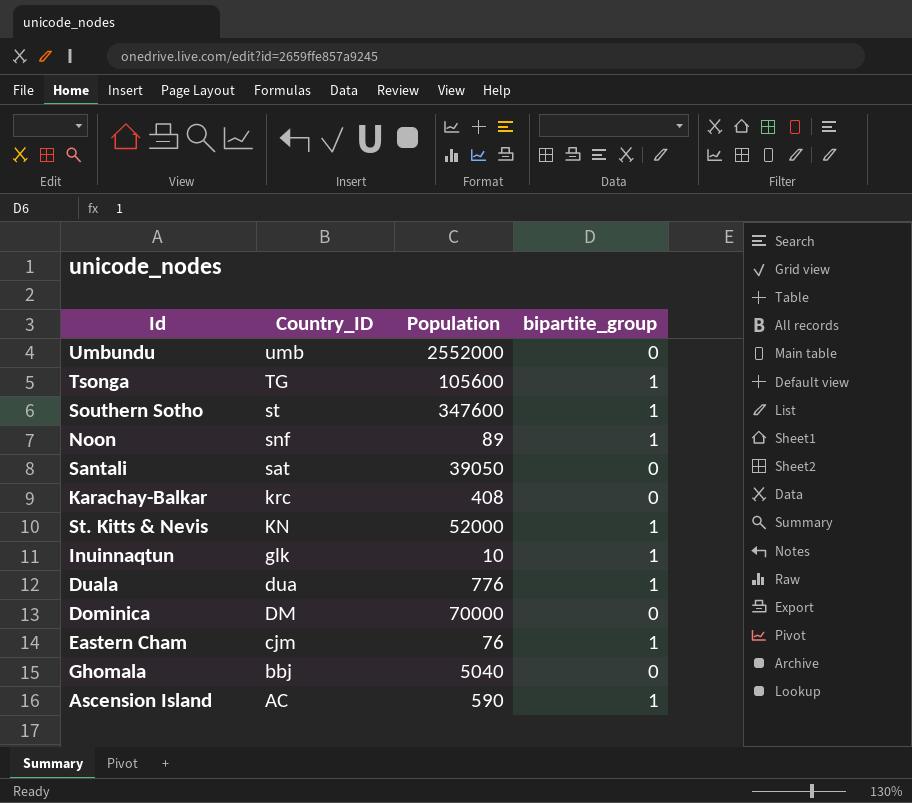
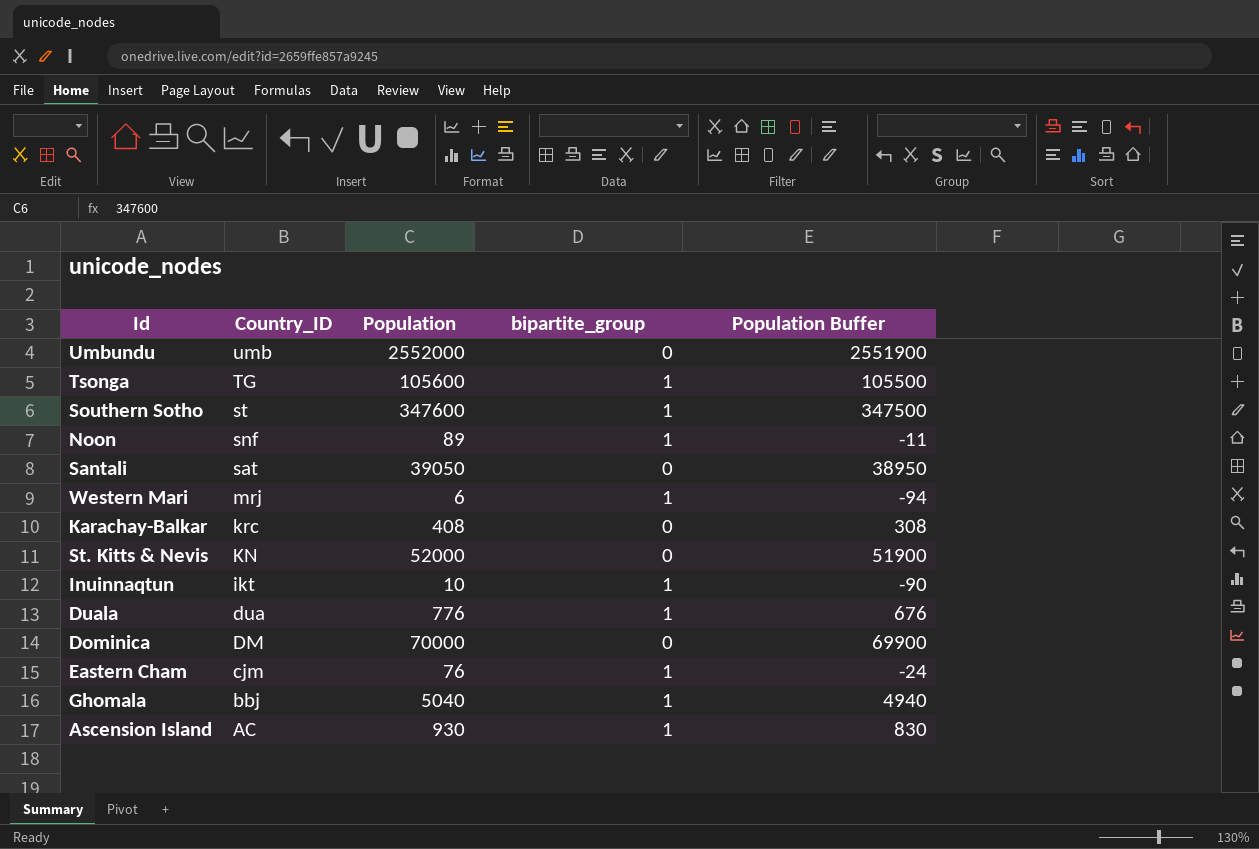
column Population Buffer | formula: none -> [Population] - 100
row Western Mari: none -> mrj | 6 | 1 | -94
St. Kitts & Nevis | bipartite_group: 1 -> 0
Inuinnaqtun | Country_ID: glk -> ikt
Ghomala | bipartite_group: 0 -> 1
Ascension Island | Population: 590 -> 930

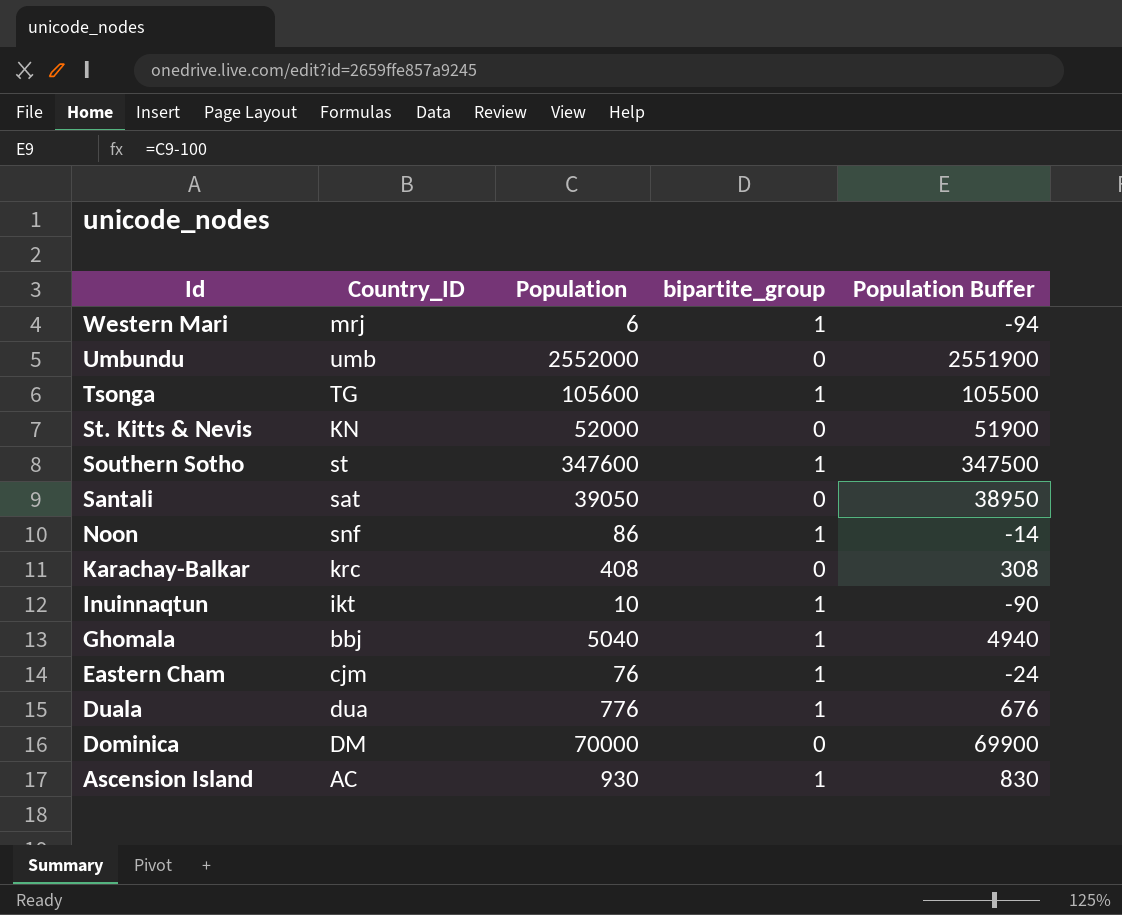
row order: Country_ID descending -> Id descending
Noon | Population: 89 -> 86
Noon | Population Buffer: -11 -> -14

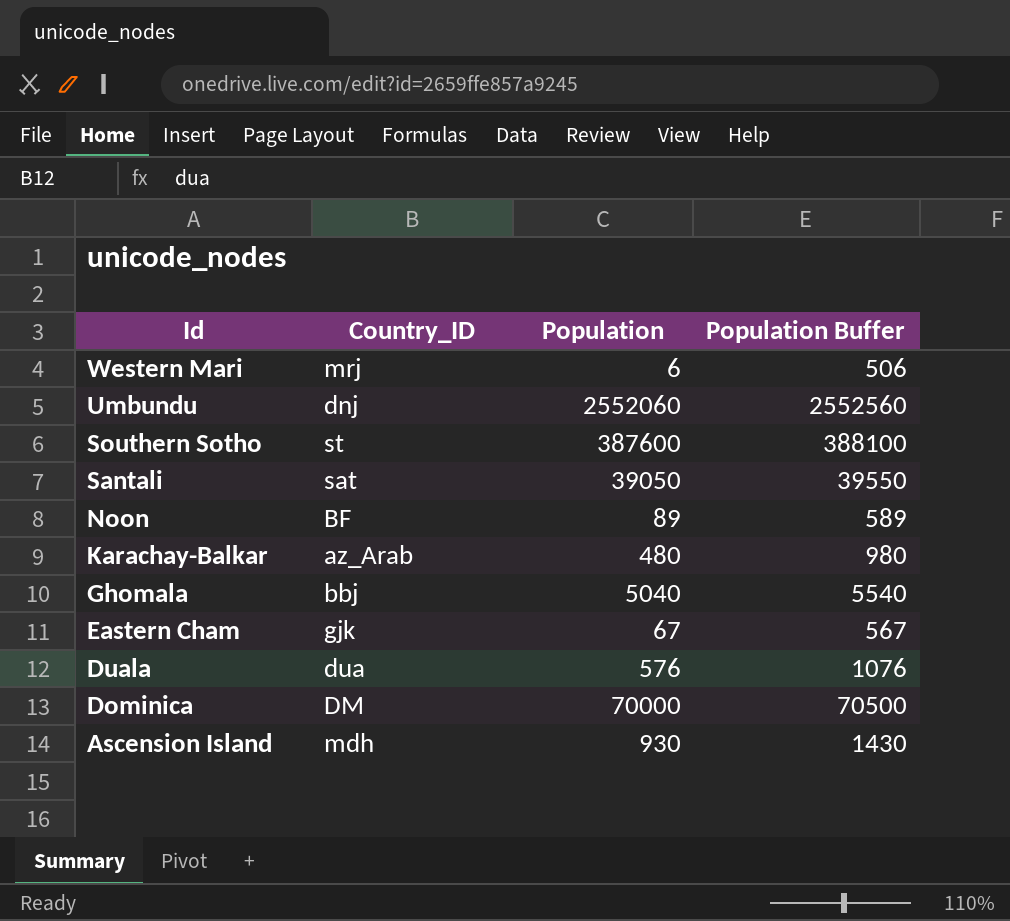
column bipartite_group | position: 4 -> none
column Population Buffer | formula: [Population] - 100 -> [Population] + 500
row Tsonga: TG | 105600 | 1 | 105500 -> none
row St. Kitts & Nevis: KN | 52000 | 0 | 51900 -> none
row Inuinnaqtun: ikt | 10 | 1 | -90 -> none
Umbundu | Country_ID: umb -> dnj
Umbundu | Population: 2552000 -> 2552060
Southern Sotho | Population: 347600 -> 387600
Noon | Country_ID: snf -> BF
Noon | Population: 86 -> 89
Karachay-Balkar | Country_ID: krc -> az_Arab
Karachay-Balkar | Population: 408 -> 480
Eastern Cham | Country_ID: cjm -> gjk
Eastern Cham | Population: 76 -> 67
Duala | Population: 776 -> 576
Ascension Island | Country_ID: AC -> mdh

